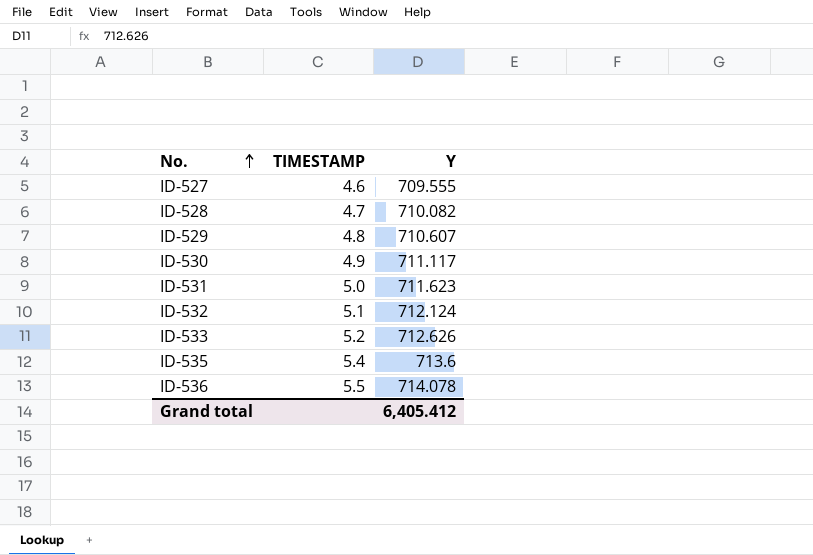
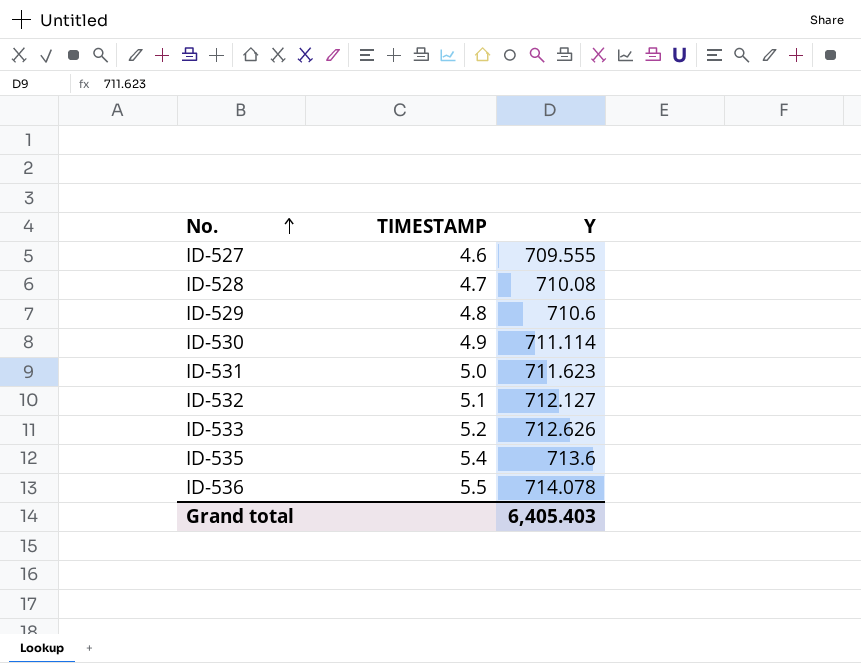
ID-528 | Y: 710.082 -> 710.08
ID-529 | Y: 710.607 -> 710.6
ID-530 | Y: 711.117 -> 711.114
ID-532 | Y: 712.124 -> 712.127
Grand total | Y: 6,405.412 -> 6,405.403

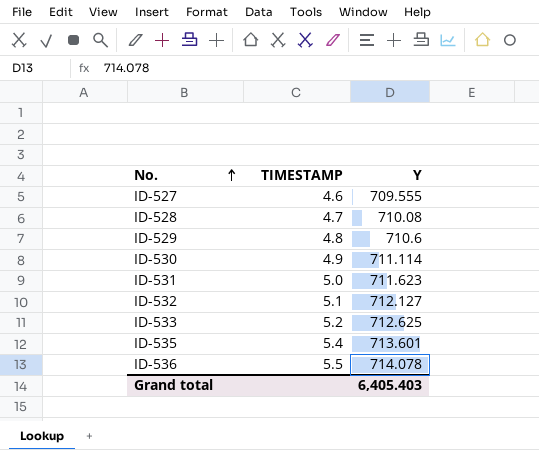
ID-533 | Y: 712.626 -> 712.625
ID-535 | Y: 713.6 -> 713.601

